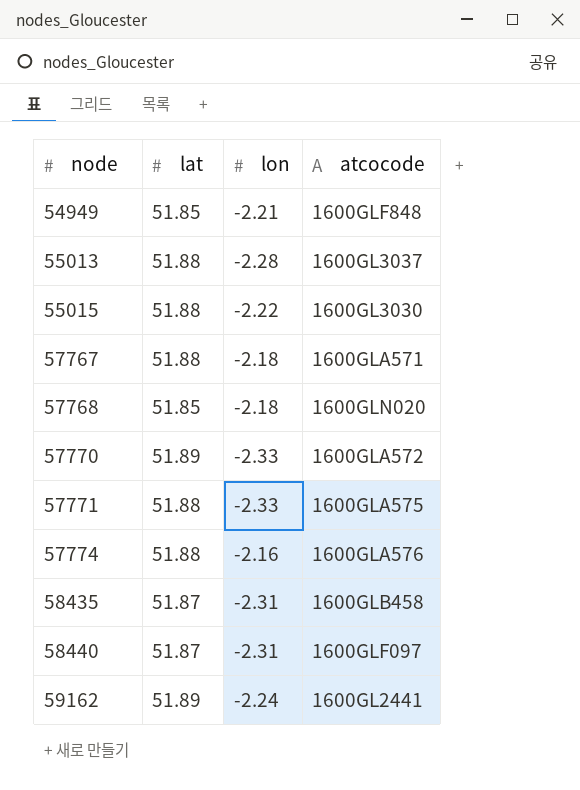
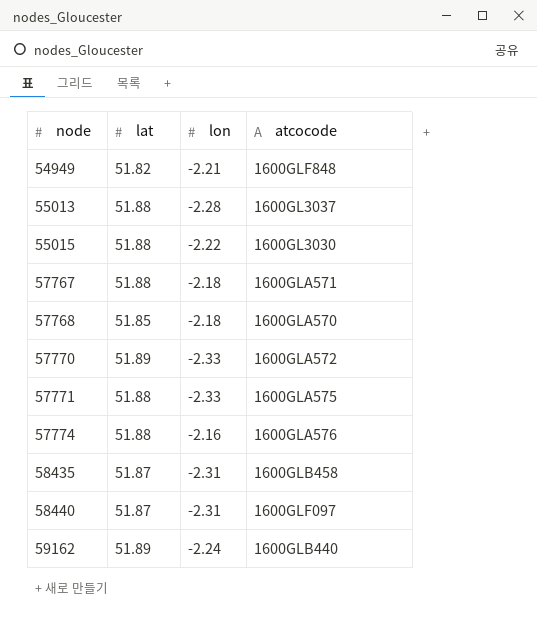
54949 | lat: 51.85 -> 51.82
57768 | atcocode: 1600GLN020 -> 1600GLA570
59162 | atcocode: 1600GL2441 -> 1600GLB440

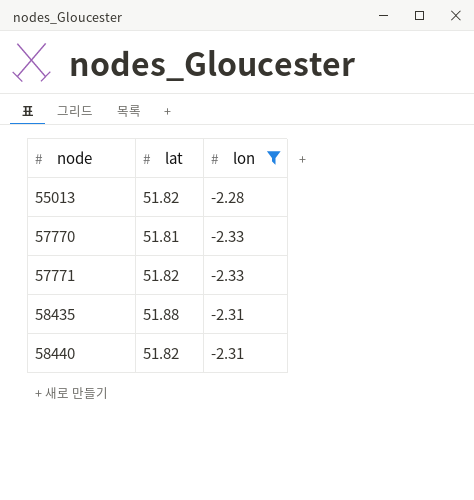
filter: none -> lon <= -2.28
column atcocode | position: 4 -> none
55013 | lat: 51.88 -> 51.82
57770 | lat: 51.89 -> 51.81
57771 | lat: 51.88 -> 51.82
58435 | lat: 51.87 -> 51.88
58440 | lat: 51.87 -> 51.82

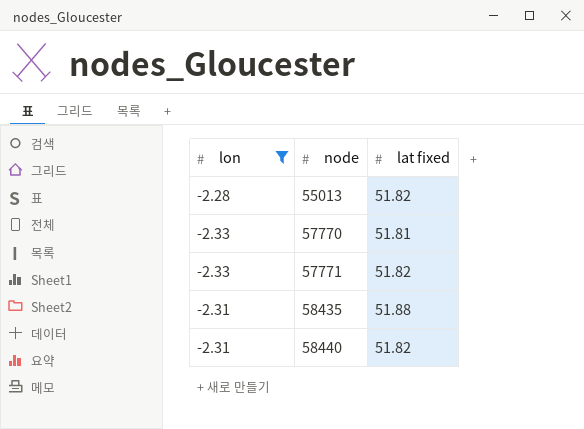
column lon | position: 3 -> 1
column name: lat -> lat fixed

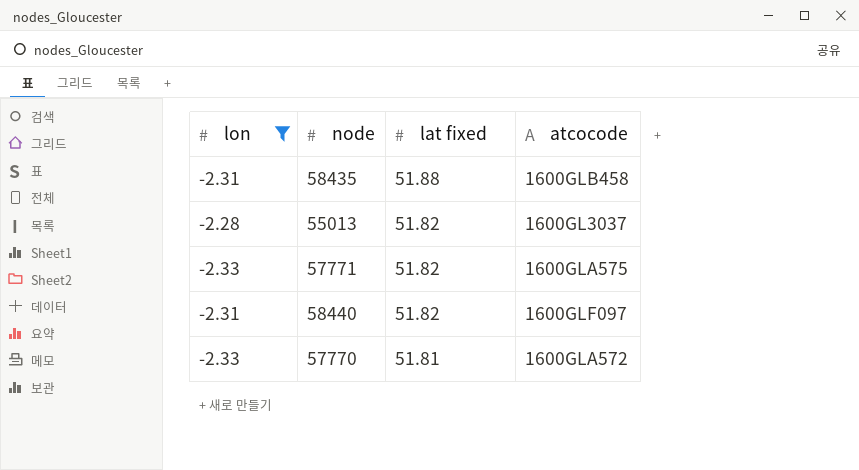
row order: node ascending -> lat fixed descending
column atcocode | position: none -> 4

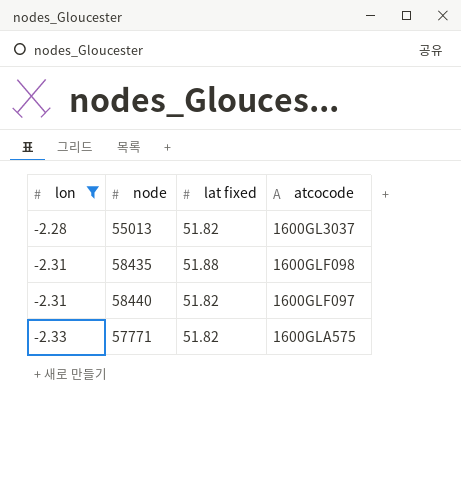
row order: lat fixed descending -> lon descending
row 57770: -2.33 | 51.81 | 1600GLA572 -> none
58435 | atcocode: 1600GLB458 -> 1600GLF098

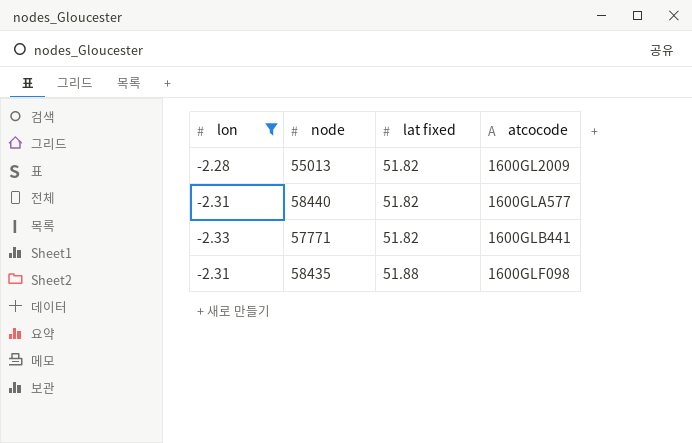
row order: lon descending -> lat fixed ascending
55013 | atcocode: 1600GL3037 -> 1600GL2009
58440 | atcocode: 1600GLF097 -> 1600GLA577
57771 | atcocode: 1600GLA575 -> 1600GLB441

